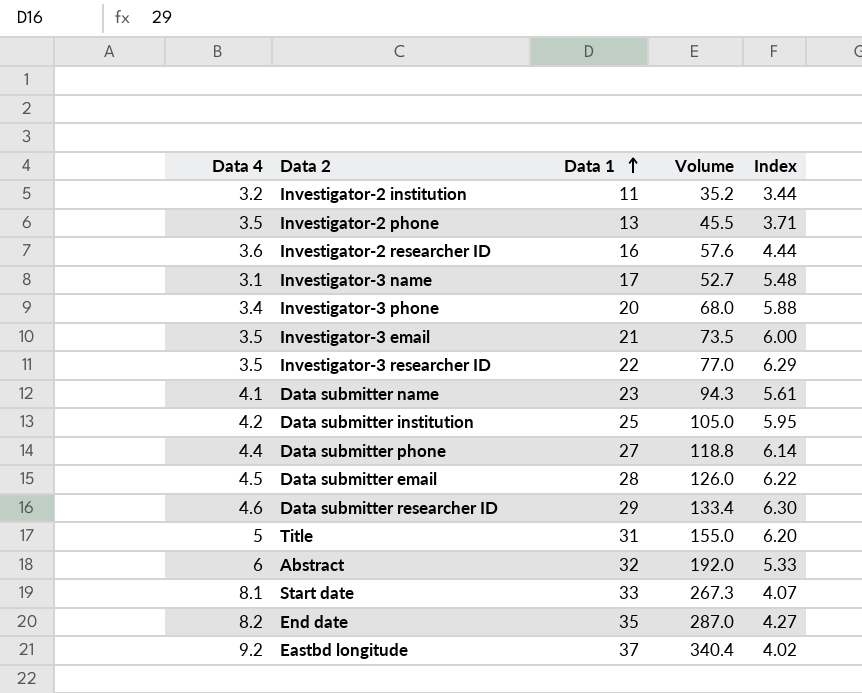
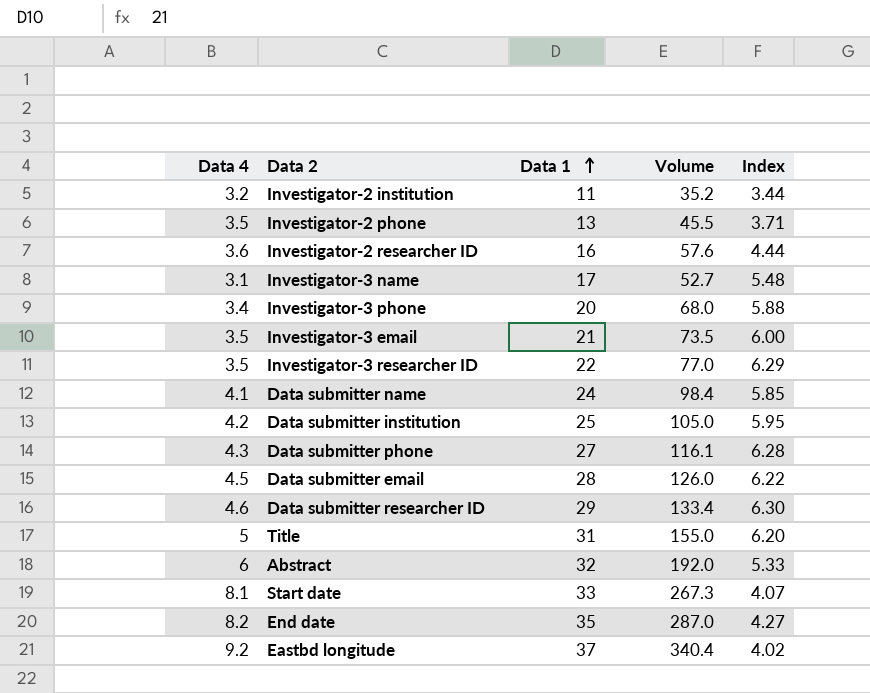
Data submitter name | Data 1: 23 -> 24
Data submitter name | Volume: 94.3 -> 98.4
Data submitter name | Index: 5.61 -> 5.85
Data submitter phone | Data 4: 4.4 -> 4.3
Data submitter phone | Volume: 118.8 -> 116.1
Data submitter phone | Index: 6.14 -> 6.28

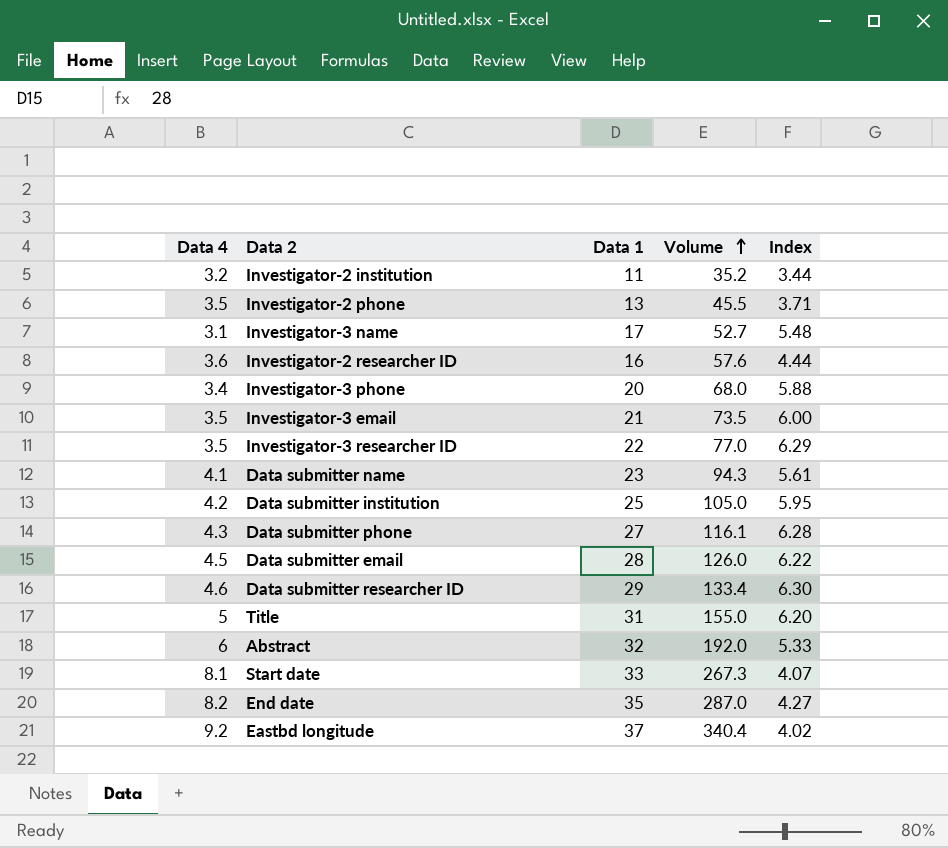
row order: Data 1 ascending -> Volume ascending
Data submitter name | Data 1: 24 -> 23
Data submitter name | Volume: 98.4 -> 94.3
Data submitter name | Index: 5.85 -> 5.61

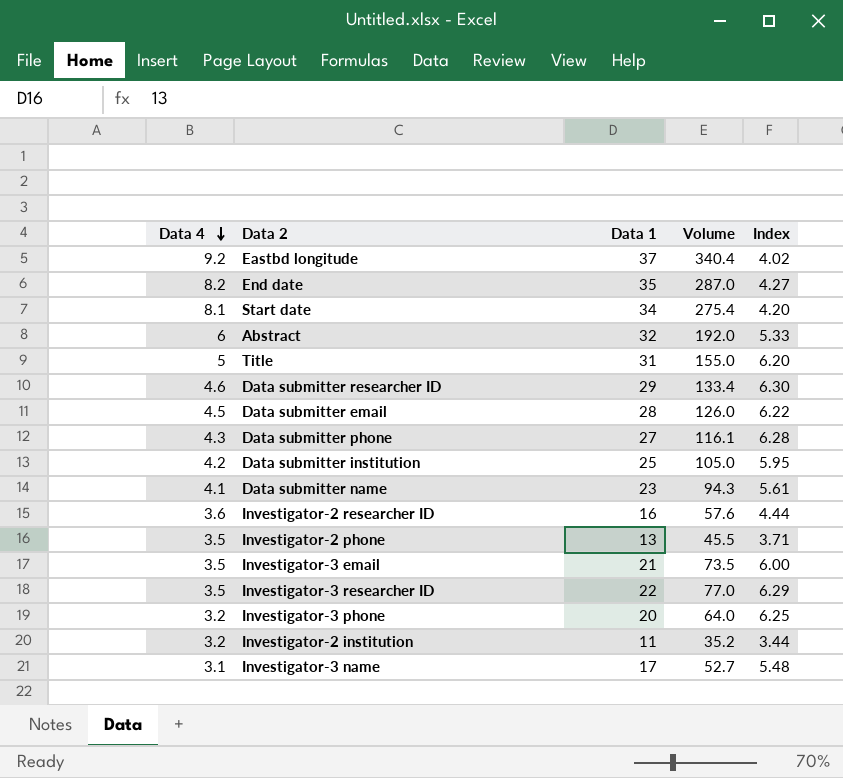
row order: Volume ascending -> Data 4 descending
Start date | Data 1: 33 -> 34
Start date | Volume: 267.3 -> 275.4
Start date | Index: 4.07 -> 4.20
Investigator-3 phone | Data 4: 3.4 -> 3.2
Investigator-3 phone | Volume: 68.0 -> 64.0
Investigator-3 phone | Index: 5.88 -> 6.25

